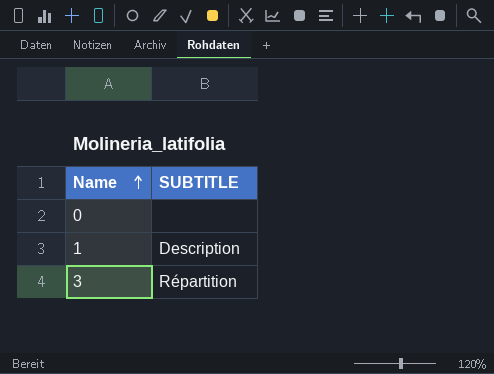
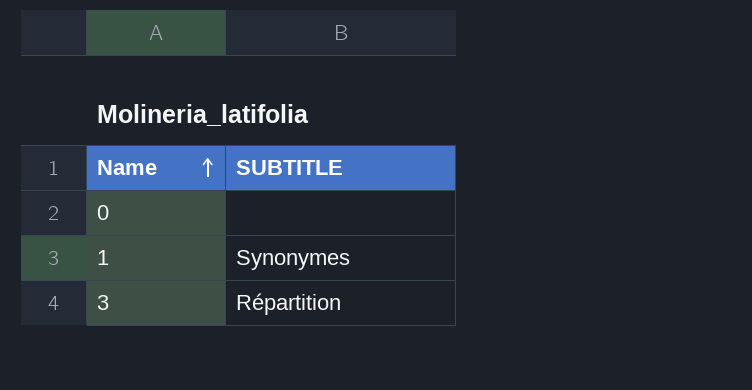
1 | SUBTITLE: Description -> Synonymes

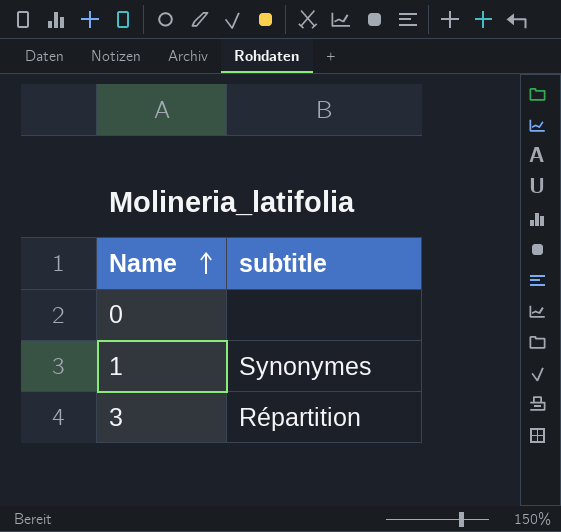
column name: SUBTITLE -> subtitle

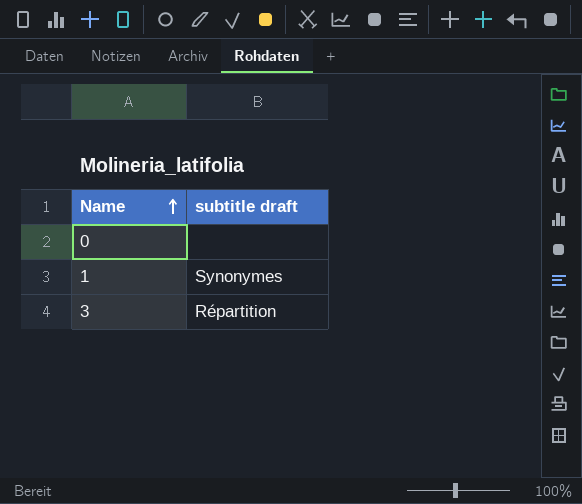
column name: subtitle -> subtitle draft

